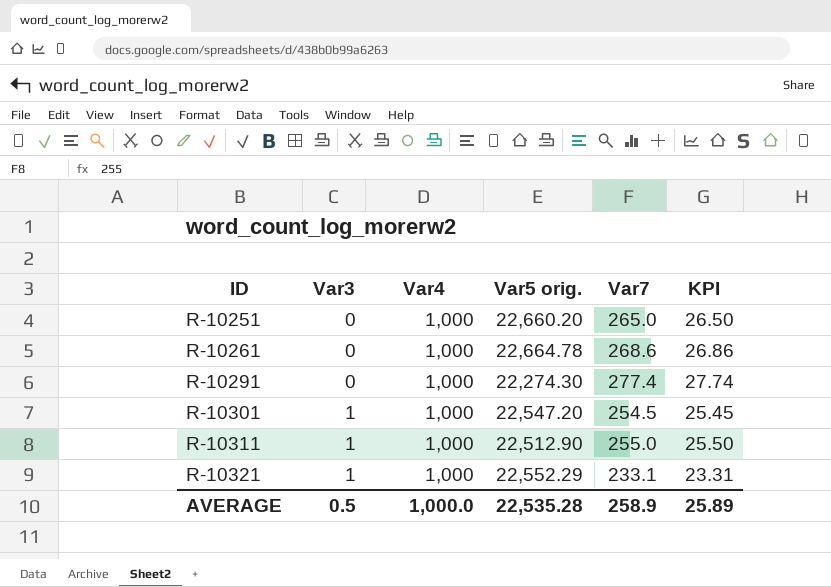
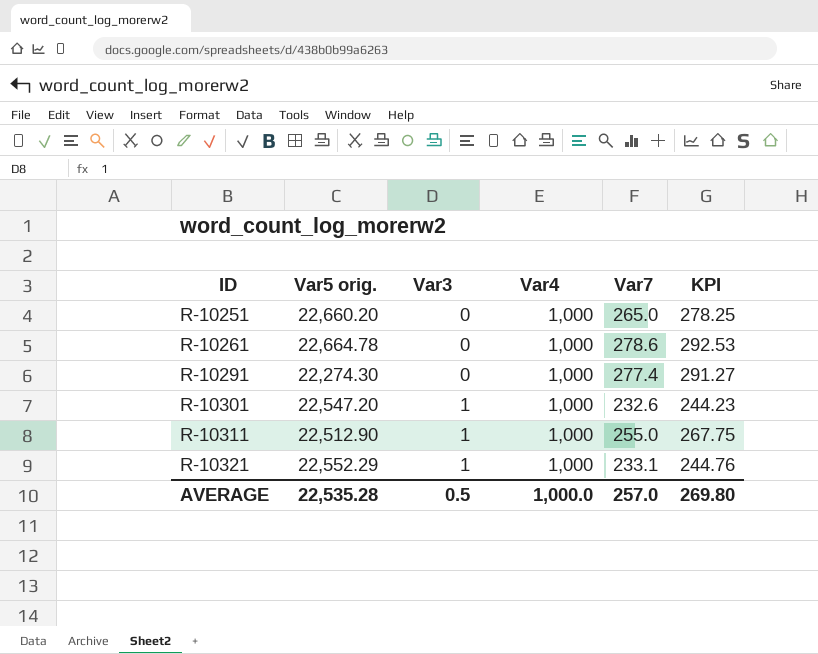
column Var5 orig. | position: 4 -> 2
column KPI | formula: [Var7] * 0.1 -> [Var7] * 1.05
R-10261 | Var7: 268.6 -> 278.6
R-10301 | Var7: 254.5 -> 232.6
AVERAGE | Var7: 258.9 -> 257.0
AVERAGE | KPI: 25.89 -> 269.80

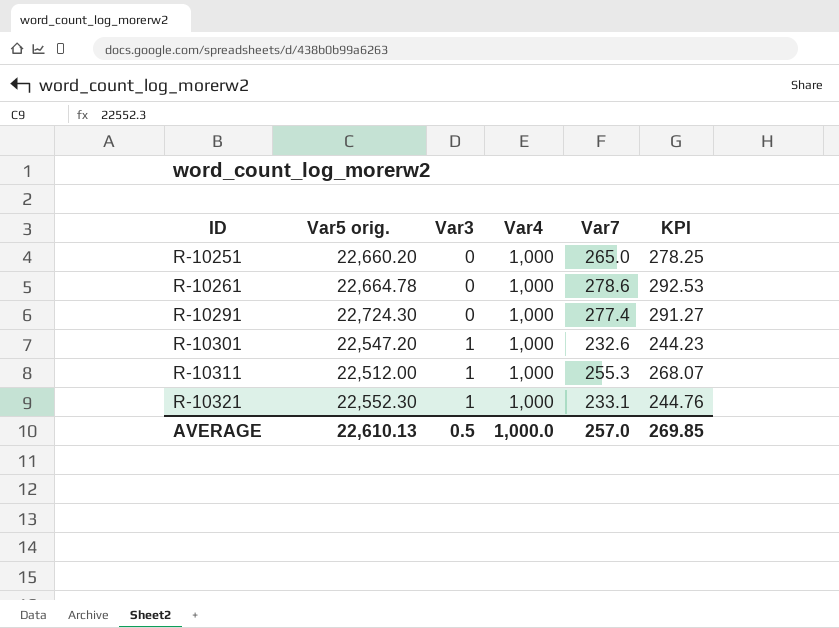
R-10291 | Var5 orig.: 22,274.30 -> 22,724.30
R-10311 | Var5 orig.: 22,512.90 -> 22,512.00
R-10311 | Var7: 255.0 -> 255.3
R-10311 | KPI: 267.75 -> 268.07
R-10321 | Var5 orig.: 22,552.29 -> 22,552.30
AVERAGE | Var5 orig.: 22,535.28 -> 22,610.13
AVERAGE | KPI: 269.80 -> 269.85

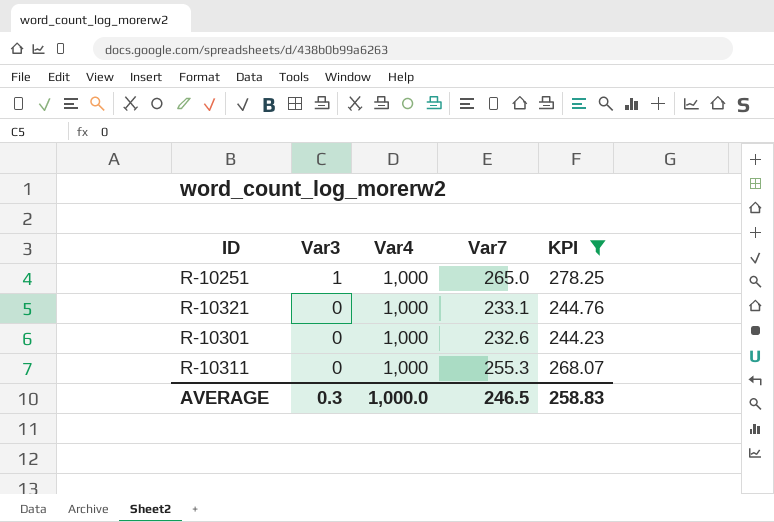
filter: none -> KPI <= 278.25
row order: ID ascending -> Var3 descending
column Var5 orig. | position: 2 -> none
R-10251 | Var3: 0 -> 1
R-10321 | Var3: 1 -> 0
R-10301 | Var3: 1 -> 0
R-10311 | Var3: 1 -> 0
AVERAGE | Var3: 0.5 -> 0.3
AVERAGE | Var7: 257.0 -> 246.5
AVERAGE | KPI: 269.85 -> 258.83

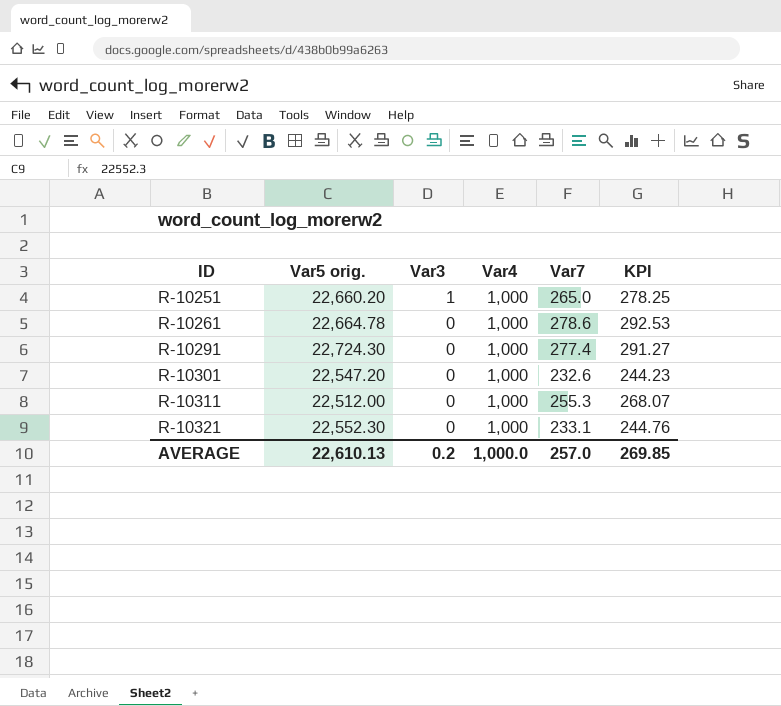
filter: KPI <= 278.25 -> none
row order: Var3 descending -> ID ascending
column Var5 orig. | position: none -> 2
AVERAGE | Var3: 0.3 -> 0.2
AVERAGE | Var7: 246.5 -> 257.0
AVERAGE | KPI: 258.83 -> 269.85

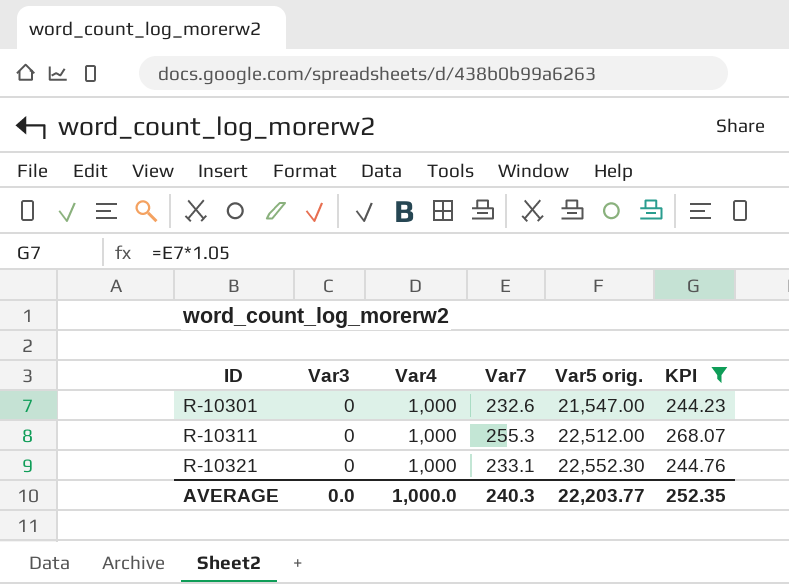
filter: none -> KPI <= 268.07
column Var5 orig. | position: 2 -> 5
R-10301 | Var5 orig.: 22,547.20 -> 21,547.00
AVERAGE | Var3: 0.2 -> 0.0
AVERAGE | Var7: 257.0 -> 240.3
AVERAGE | Var5 orig.: 22,610.13 -> 22,203.77
AVERAGE | KPI: 269.85 -> 252.35

